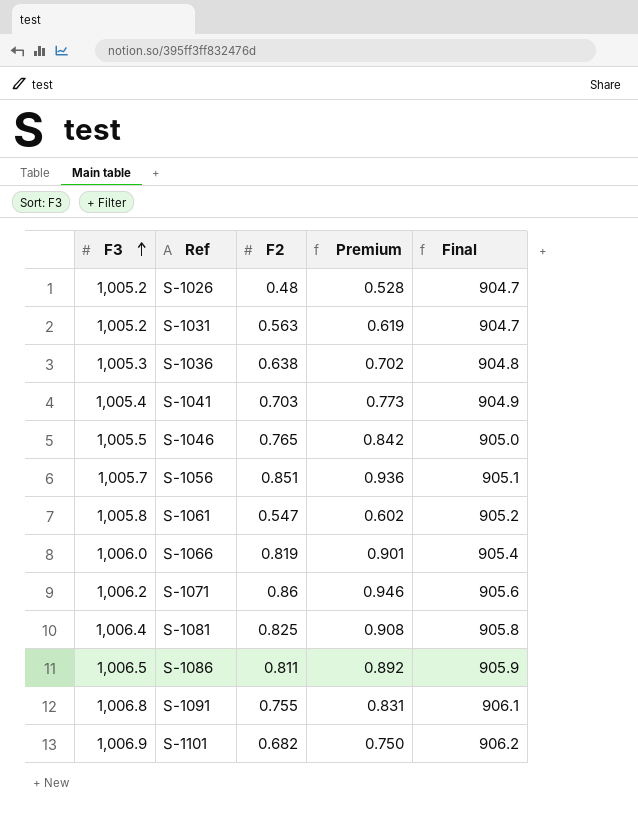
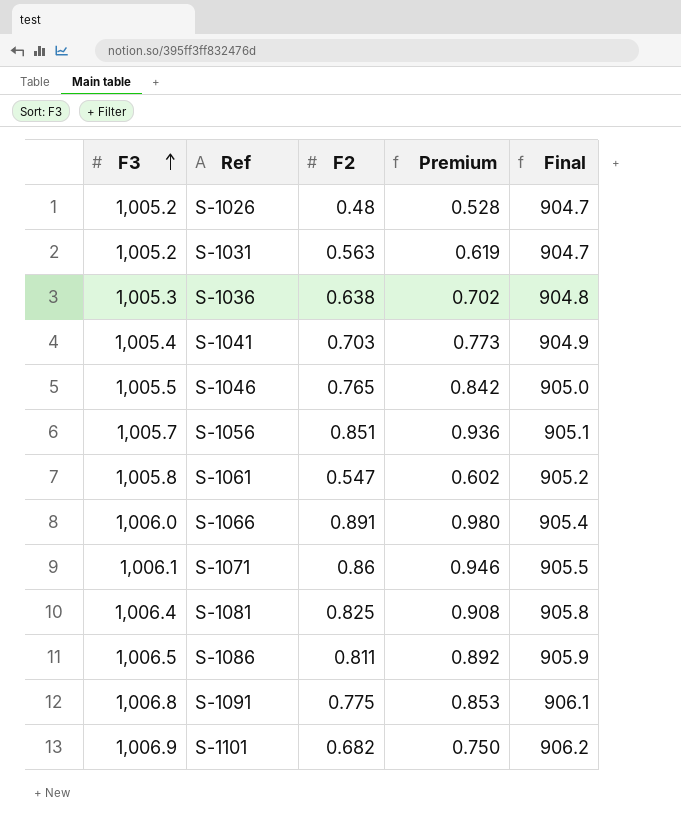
S-1066 | F2: 0.819 -> 0.891
S-1066 | Premium: 0.901 -> 0.980
S-1071 | F3: 1,006.2 -> 1,006.1
S-1071 | Final: 905.6 -> 905.5
S-1091 | F2: 0.755 -> 0.775
S-1091 | Premium: 0.831 -> 0.853

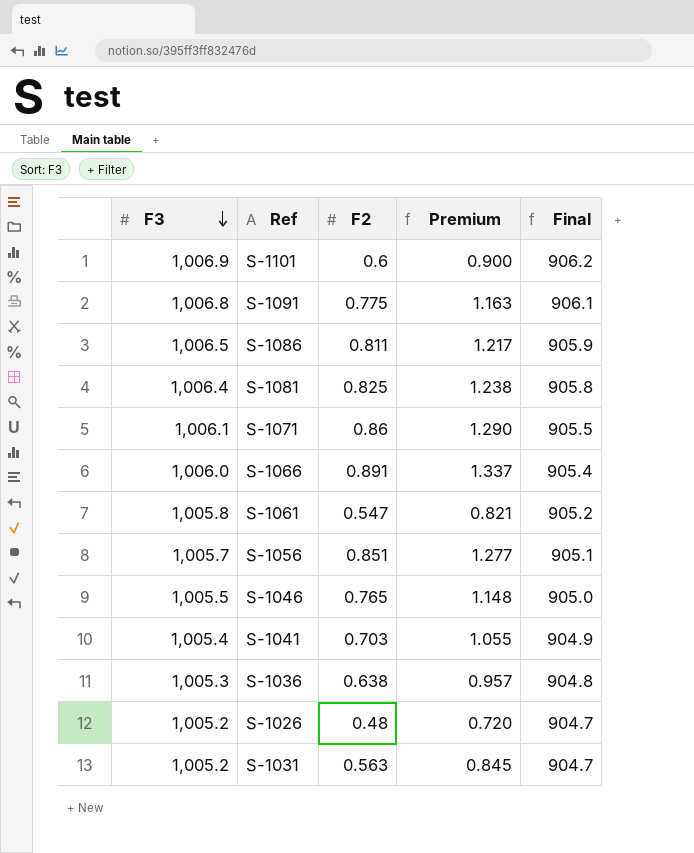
row order: F3 ascending -> F3 descending
column Premium | formula: [F2] * 1.1 -> [F2] * 1.5
S-1101 | F2: 0.682 -> 0.6

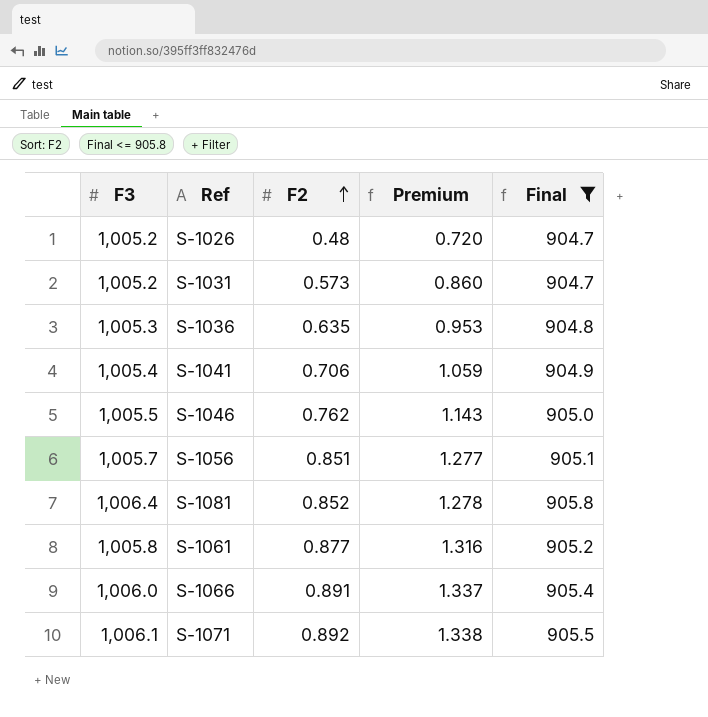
filter: none -> Final <= 905.8
row order: F3 descending -> F2 ascending
S-1031 | F2: 0.563 -> 0.573
S-1031 | Premium: 0.845 -> 0.860
S-1036 | F2: 0.638 -> 0.635
S-1036 | Premium: 0.957 -> 0.953
S-1041 | F2: 0.703 -> 0.706
S-1041 | Premium: 1.055 -> 1.059
S-1046 | F2: 0.765 -> 0.762
S-1046 | Premium: 1.148 -> 1.143
S-1081 | F2: 0.825 -> 0.852
S-1081 | Premium: 1.238 -> 1.278
S-1061 | F2: 0.547 -> 0.877
S-1061 | Premium: 0.821 -> 1.316
S-1071 | F2: 0.86 -> 0.892
S-1071 | Premium: 1.290 -> 1.338

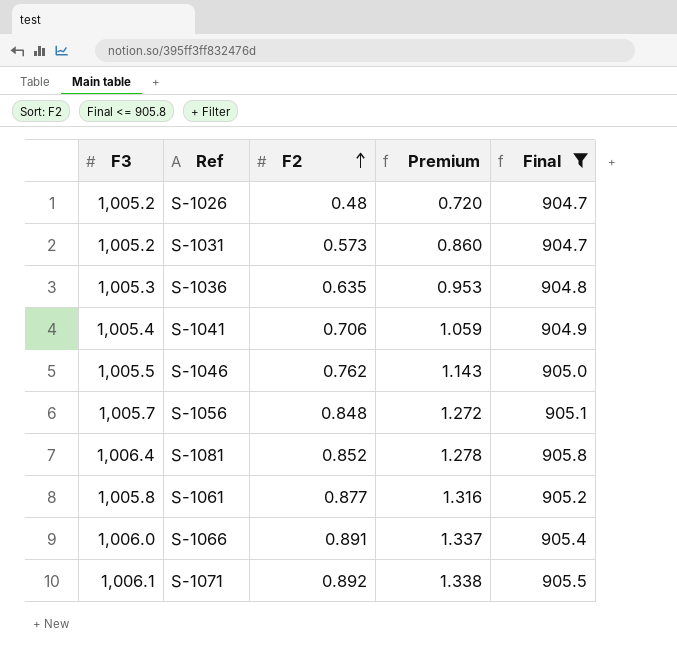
S-1056 | F2: 0.851 -> 0.848
S-1056 | Premium: 1.277 -> 1.272

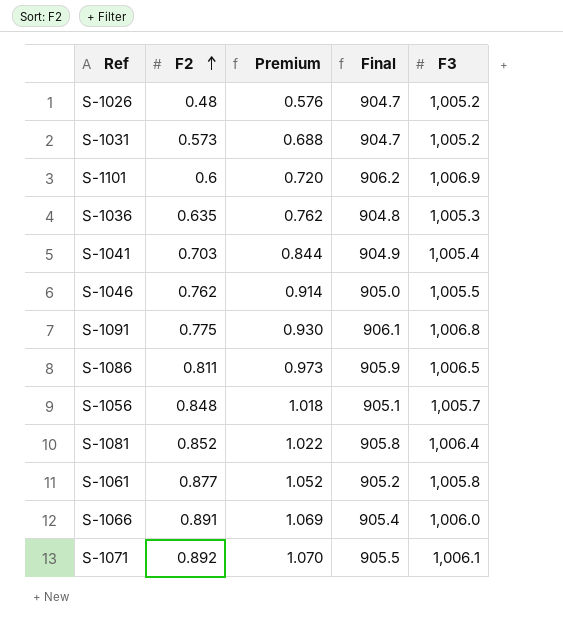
filter: Final <= 905.8 -> none
column Premium | formula: [F2] * 1.5 -> [F2] * 1.2
column F3 | position: 1 -> 5
S-1041 | F2: 0.706 -> 0.703

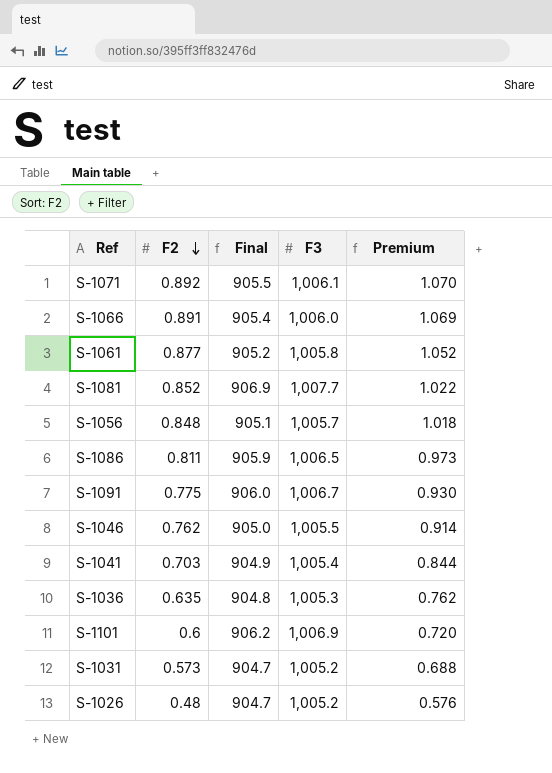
row order: F2 ascending -> F2 descending
column Premium | position: 3 -> 5
S-1081 | Final: 905.8 -> 906.9
S-1081 | F3: 1,006.4 -> 1,007.7
S-1091 | Final: 906.1 -> 906.0
S-1091 | F3: 1,006.8 -> 1,006.7

